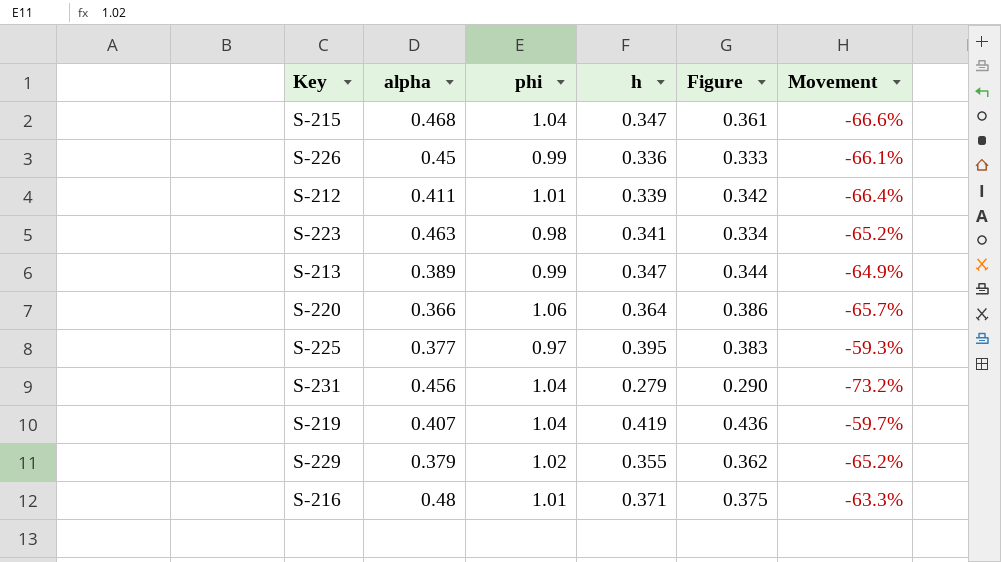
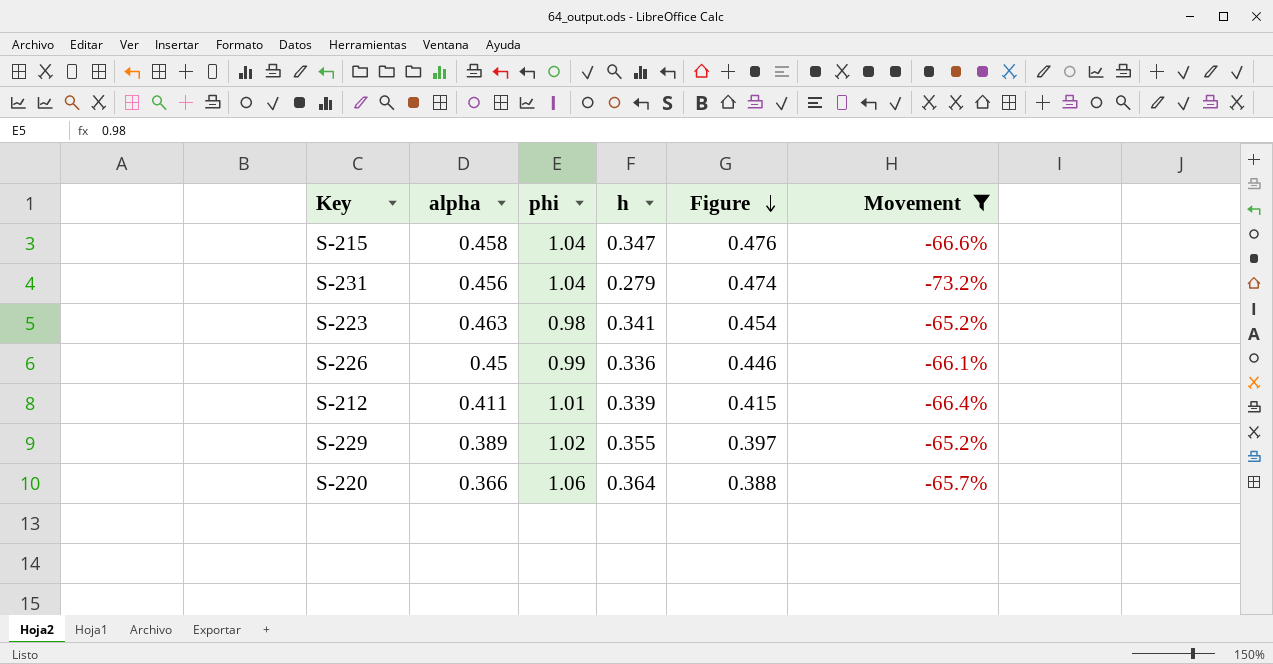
filter: none -> Movement <= -65.2%
row order: none -> Figure descending
column Figure | formula: [phi] * [h] -> [alpha] * [phi]
S-215 | alpha: 0.468 -> 0.458
S-229 | alpha: 0.379 -> 0.389

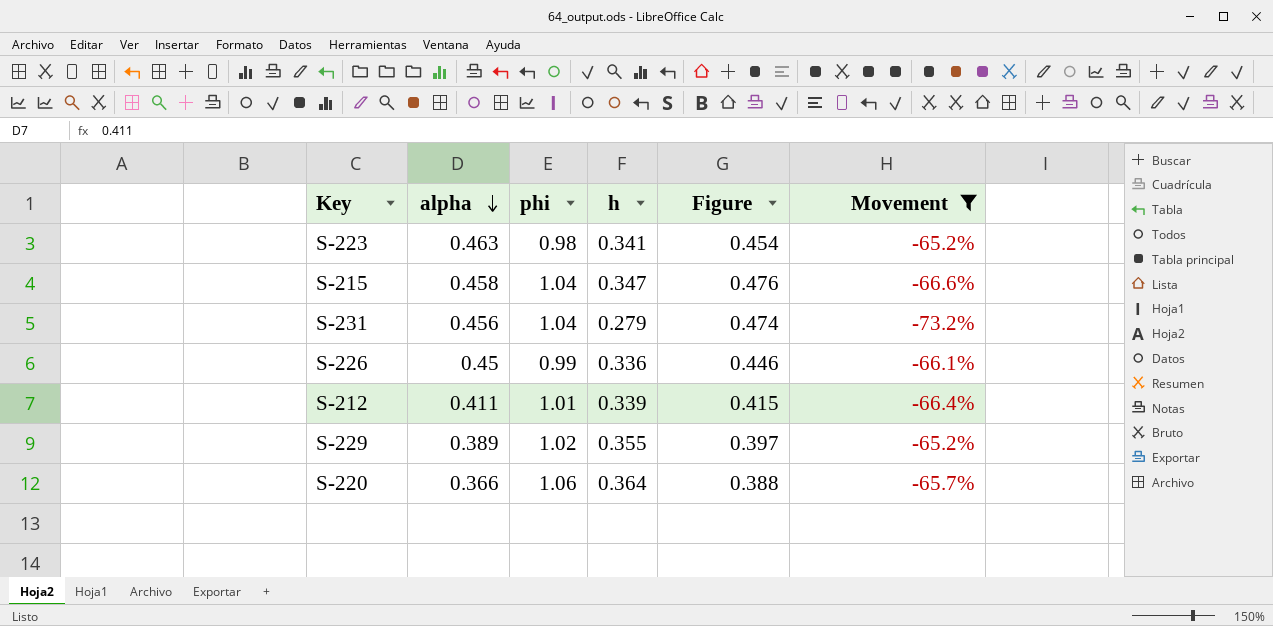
row order: Figure descending -> alpha descending

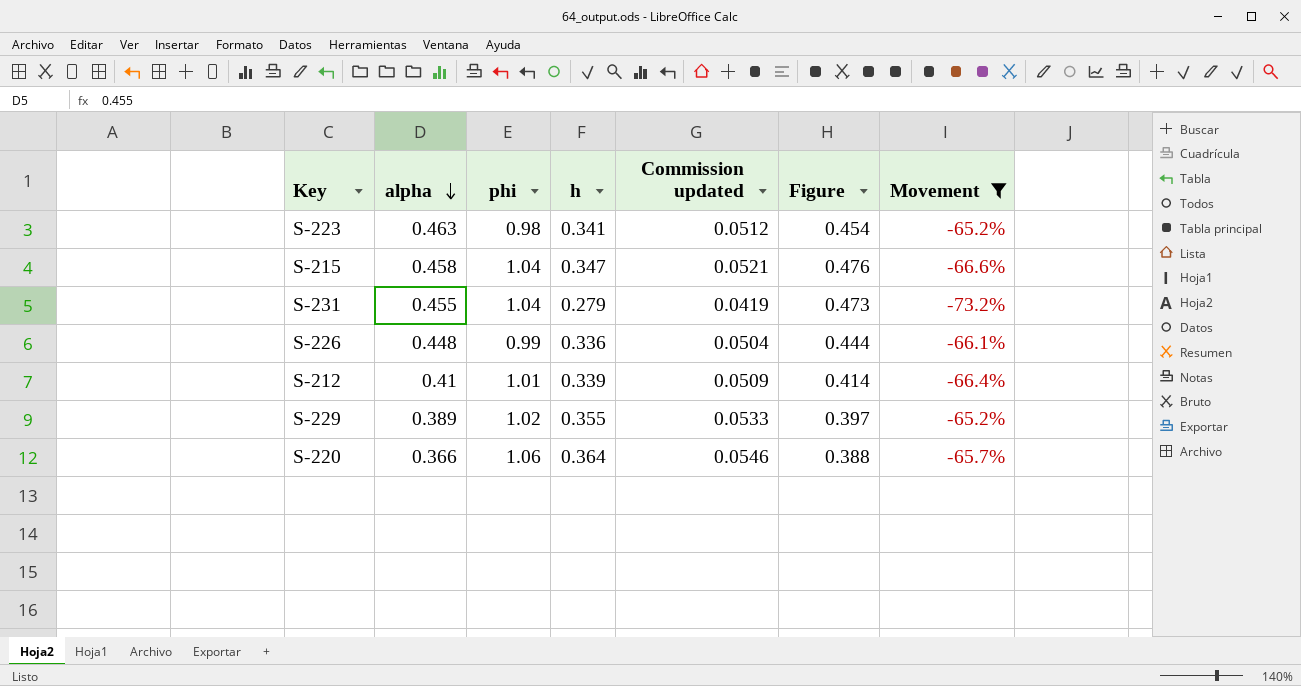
column Commission updated | formula: none -> [h] * 0.15
S-231 | alpha: 0.456 -> 0.455
S-231 | Figure: 0.474 -> 0.473
S-226 | alpha: 0.45 -> 0.448
S-226 | Figure: 0.446 -> 0.444
S-212 | alpha: 0.411 -> 0.41
S-212 | Figure: 0.415 -> 0.414

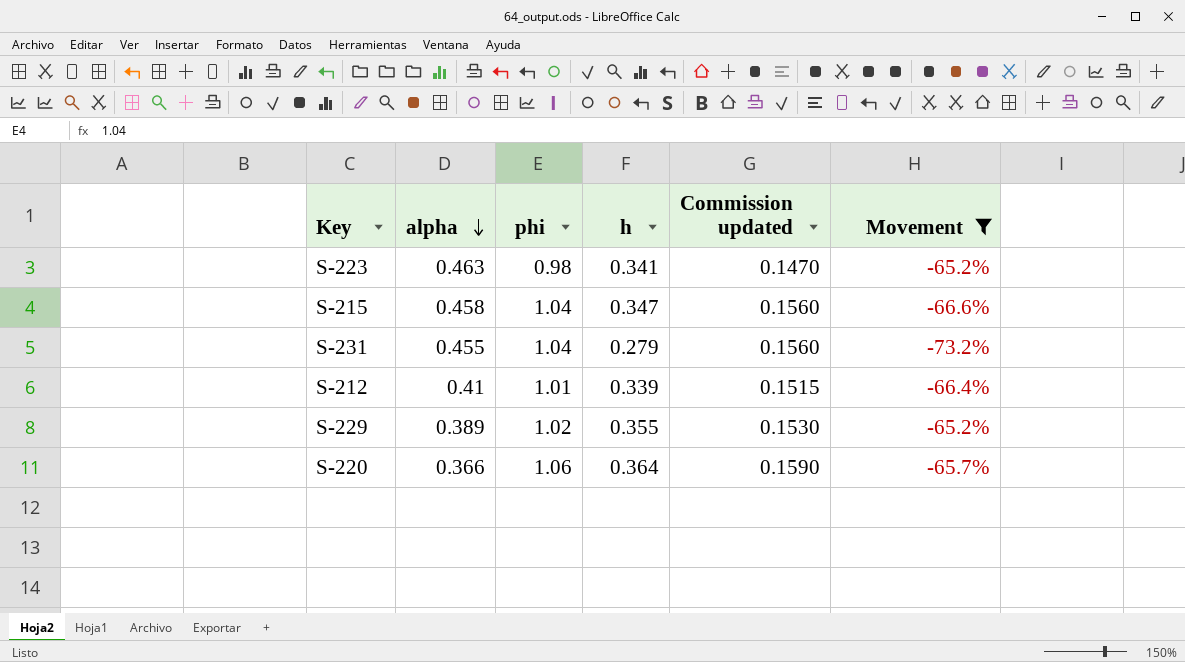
column Figure | formula: [alpha] * [phi] -> none
column Commission updated | formula: [h] * 0.15 -> [phi] * 0.15
row S-226: 0.448 | 0.99 | 0.336 | 0.0504 | 0.444 | -66.1% -> none

